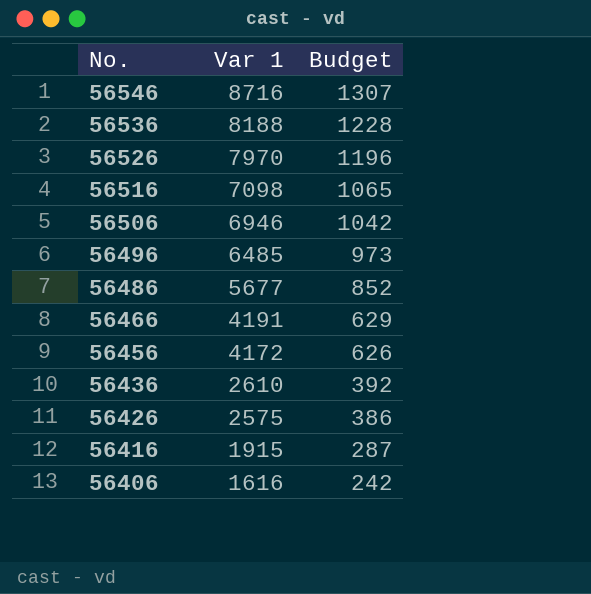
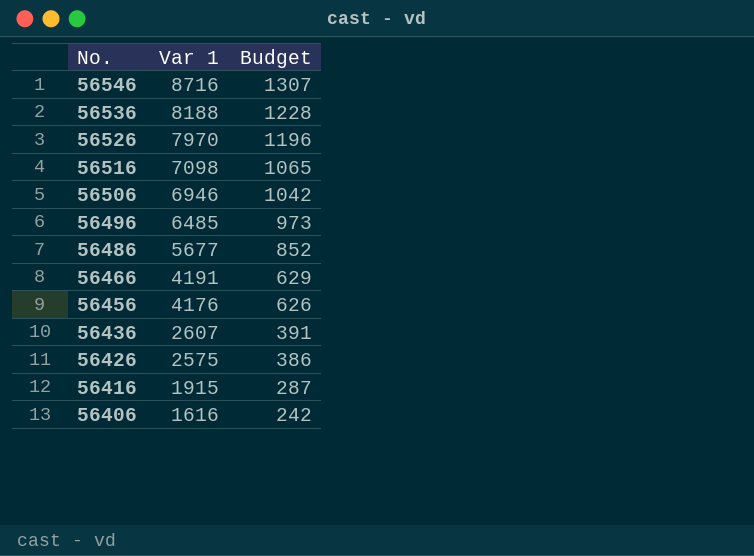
56456 | Var 1: 4172 -> 4176
56436 | Var 1: 2610 -> 2607
56436 | Budget: 392 -> 391

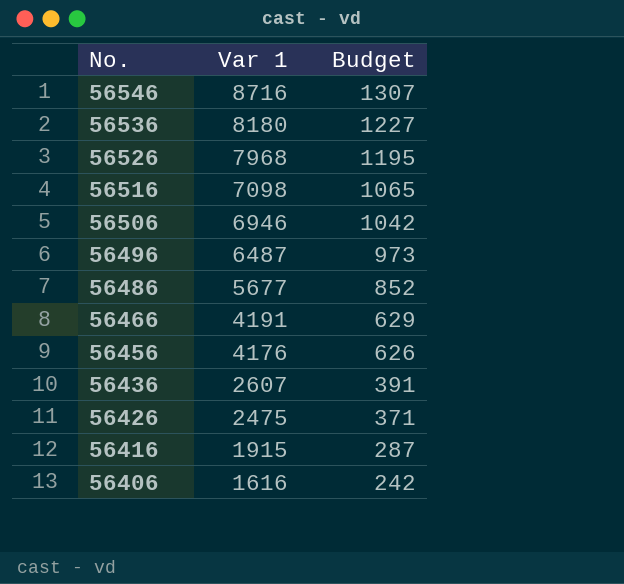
56536 | Var 1: 8188 -> 8180
56536 | Budget: 1228 -> 1227
56526 | Var 1: 7970 -> 7968
56526 | Budget: 1196 -> 1195
56496 | Var 1: 6485 -> 6487
56426 | Var 1: 2575 -> 2475
56426 | Budget: 386 -> 371

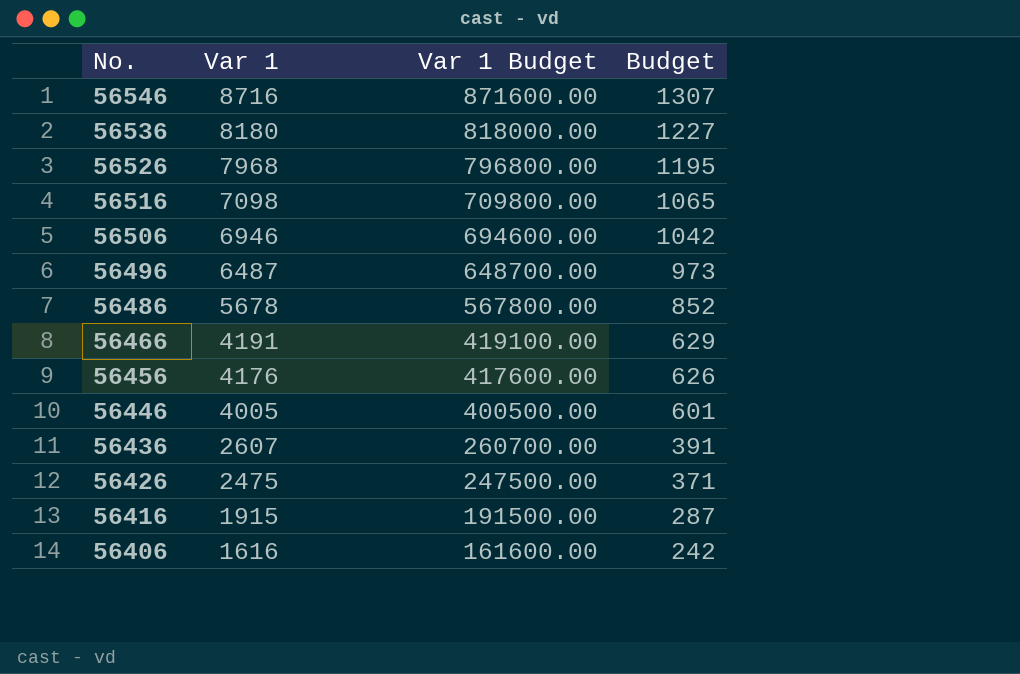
column Var 1 Budget | formula: none -> [Var 1] * 100
56486 | Var 1: 5677 -> 5678
row 56446: none -> 4005 | 400500.00 | 601

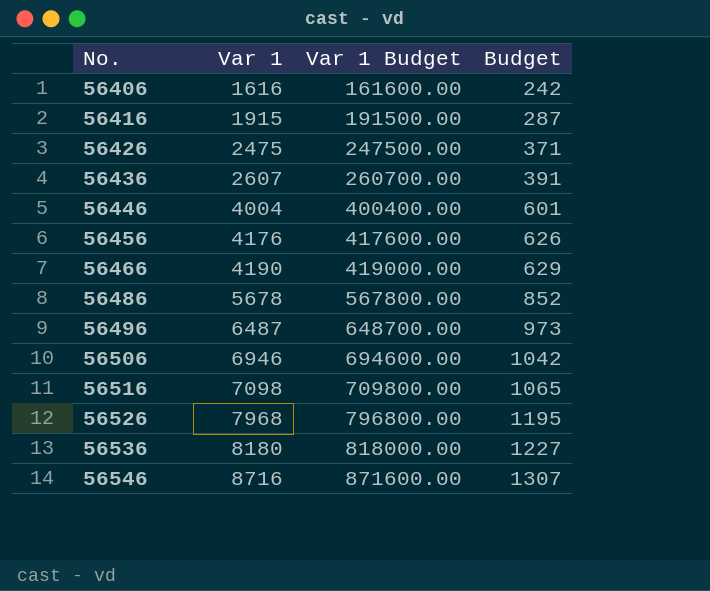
row order: No. descending -> No. ascending
56446 | Var 1: 4005 -> 4004
56446 | Var 1 Budget: 400500.00 -> 400400.00
56466 | Var 1: 4191 -> 4190
56466 | Var 1 Budget: 419100.00 -> 419000.00

